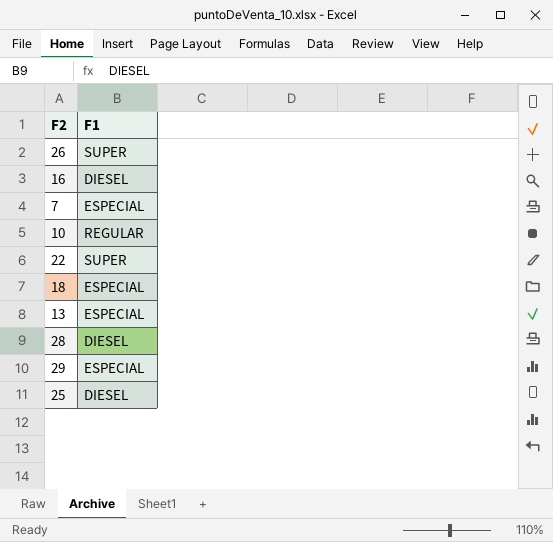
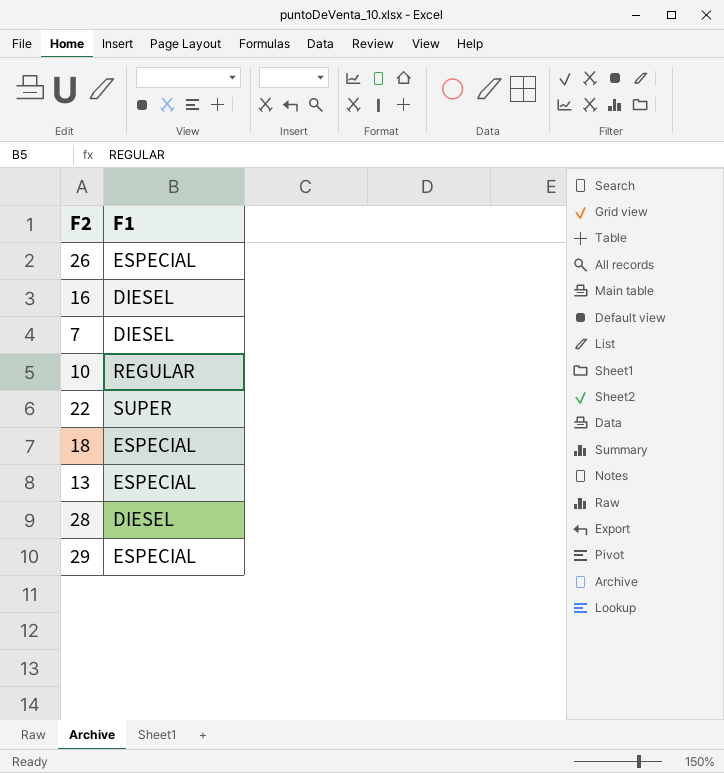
row 25: DIESEL -> none
26 | F1: SUPER -> ESPECIAL
7 | F1: ESPECIAL -> DIESEL

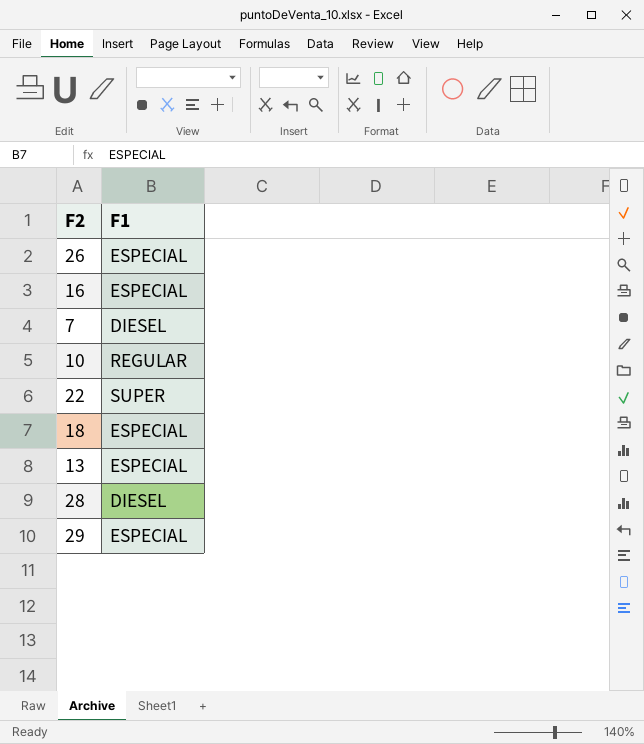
16 | F1: DIESEL -> ESPECIAL

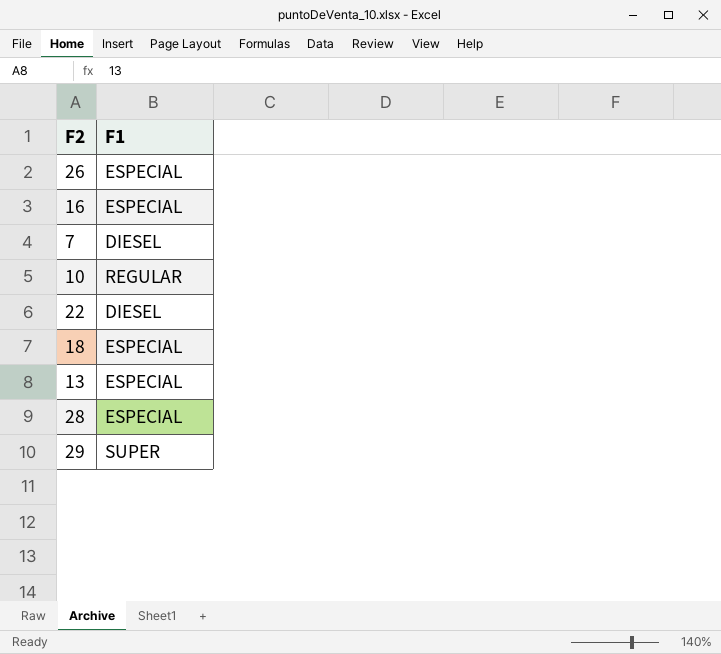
22 | F1: SUPER -> DIESEL
28 | F1: DIESEL -> ESPECIAL
29 | F1: ESPECIAL -> SUPER

